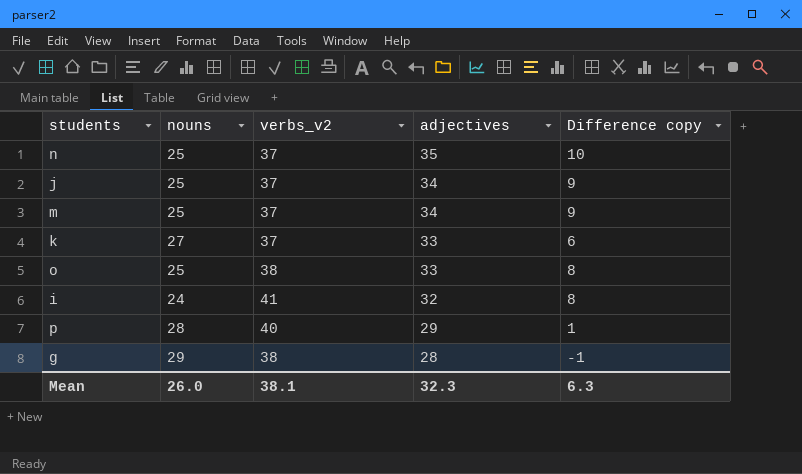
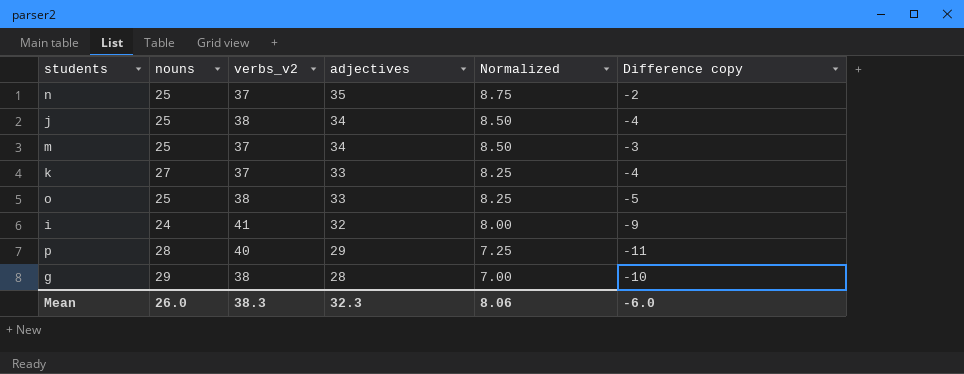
column Normalized | formula: none -> [adjectives] * 0.25
column Difference copy | formula: [adjectives] - [nouns] -> [adjectives] - [verbs_v2]
j | verbs_v2: 37 -> 38
Mean | verbs_v2: 38.1 -> 38.3
Mean | Difference copy: 6.3 -> -6.0

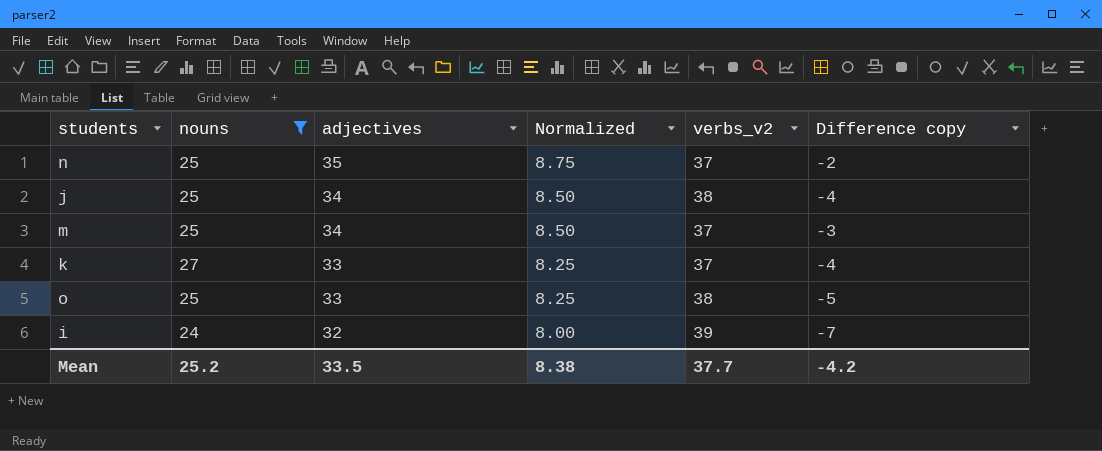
filter: none -> nouns <= 27
column verbs_v2 | position: 3 -> 5
i | verbs_v2: 41 -> 39
i | Difference copy: -9 -> -7
Mean | nouns: 26.0 -> 25.2
Mean | adjectives: 32.3 -> 33.5
Mean | Normalized: 8.06 -> 8.38
Mean | verbs_v2: 38.3 -> 37.7
Mean | Difference copy: -6.0 -> -4.2

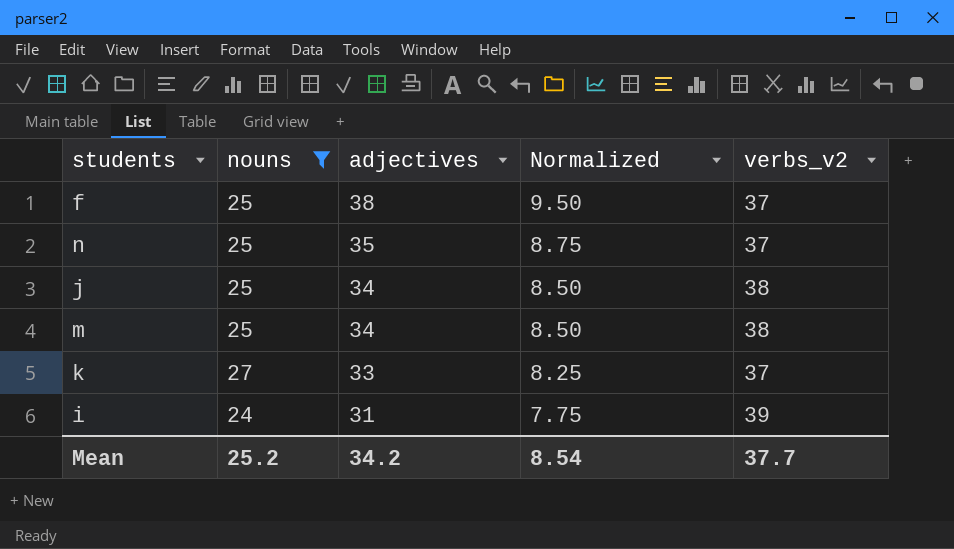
column Difference copy | formula: [adjectives] - [verbs_v2] -> none
row o: 25 | 33 | 8.25 | 38 | -5 -> none
row f: none -> 25 | 38 | 9.50 | 37
m | verbs_v2: 37 -> 38
i | adjectives: 32 -> 31
i | Normalized: 8.00 -> 7.75
Mean | adjectives: 33.5 -> 34.2
Mean | Normalized: 8.38 -> 8.54

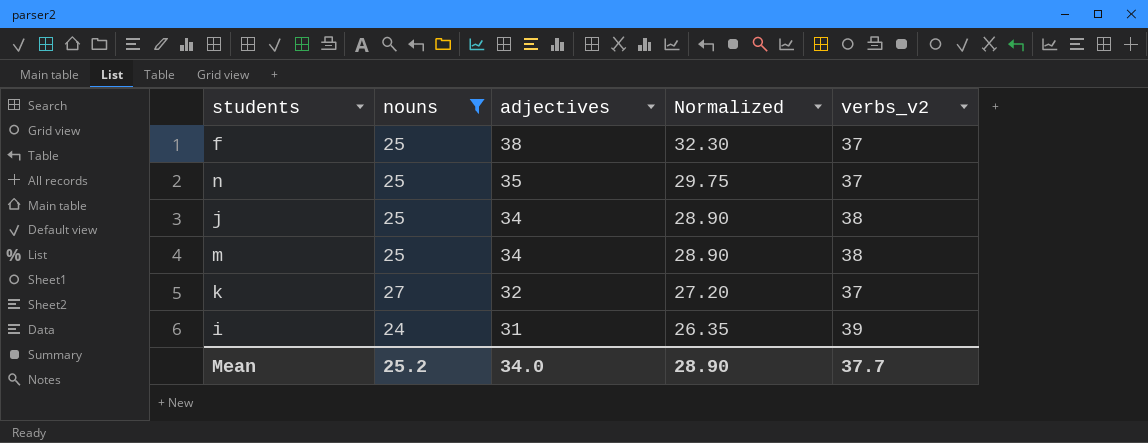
column Normalized | formula: [adjectives] * 0.25 -> [adjectives] * 0.85
k | adjectives: 33 -> 32
Mean | adjectives: 34.2 -> 34.0
Mean | Normalized: 8.54 -> 28.90

